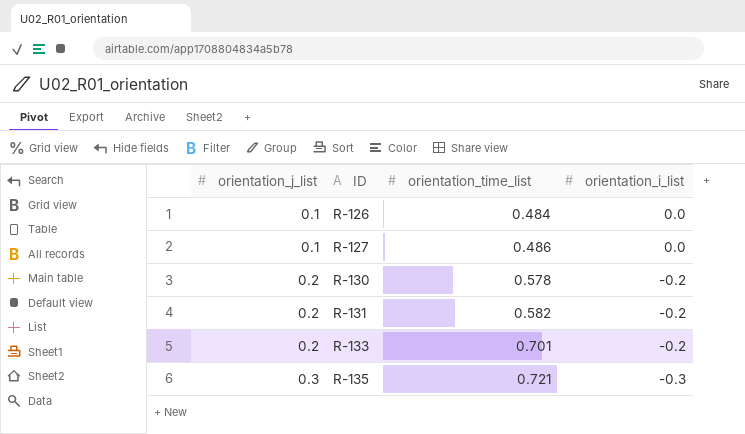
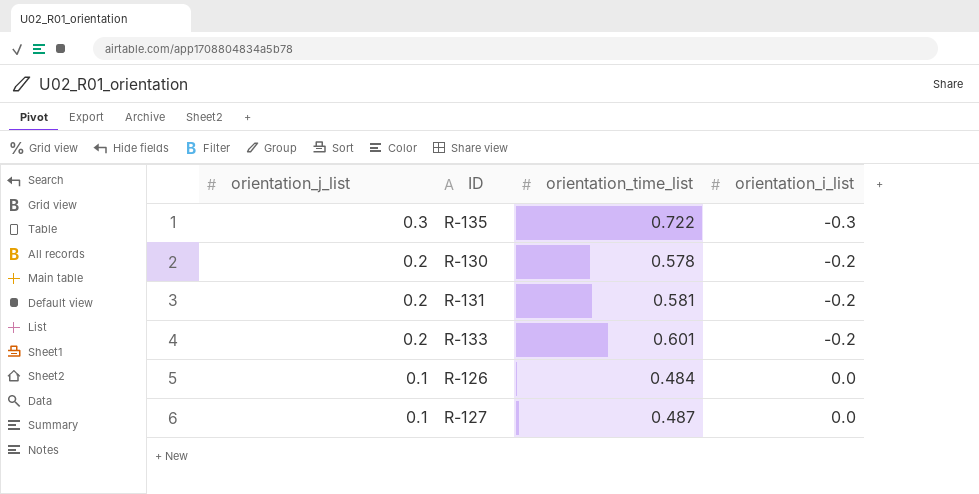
row order: orientation_j_list ascending -> orientation_j_list descending
R-135 | orientation_time_list: 0.721 -> 0.722
R-131 | orientation_time_list: 0.582 -> 0.581
R-133 | orientation_time_list: 0.701 -> 0.601
R-127 | orientation_time_list: 0.486 -> 0.487

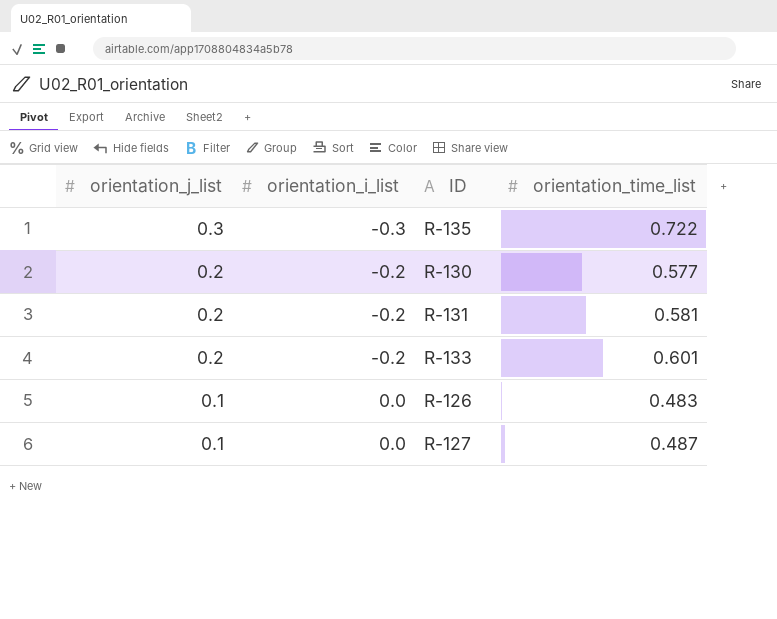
column orientation_i_list | position: 4 -> 2
R-130 | orientation_time_list: 0.578 -> 0.577
R-126 | orientation_time_list: 0.484 -> 0.483

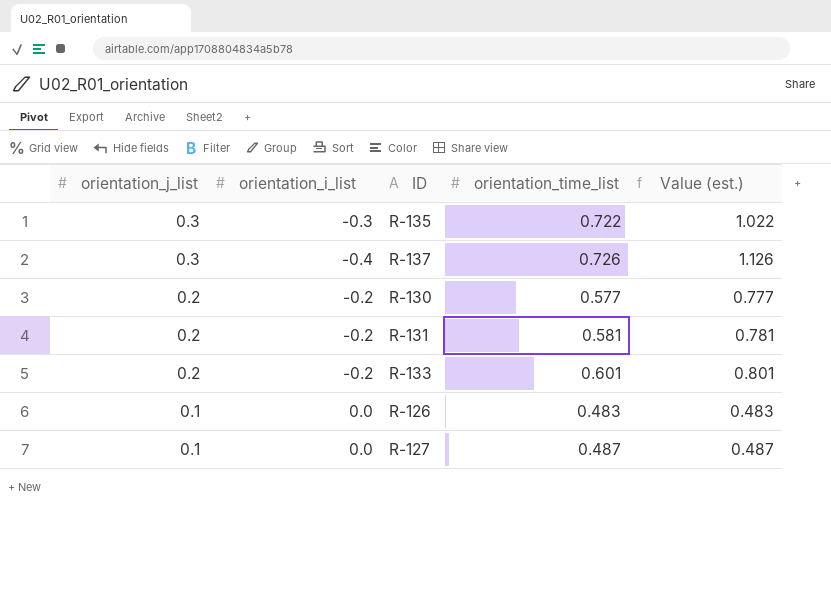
column Value (est.) | formula: none -> [orientation_time_list] - [orientation_i_list]
row R-137: none -> 0.3 | -0.4 | 0.726 | 1.126

